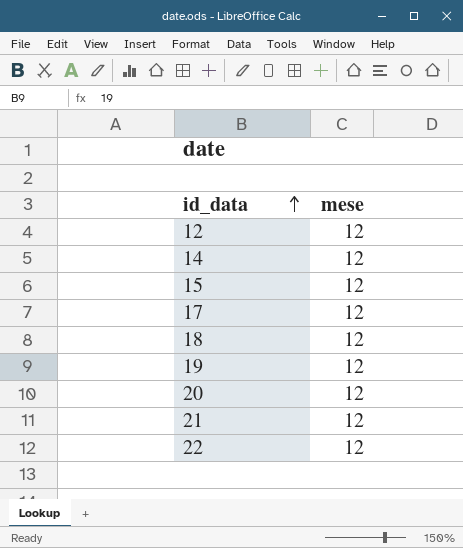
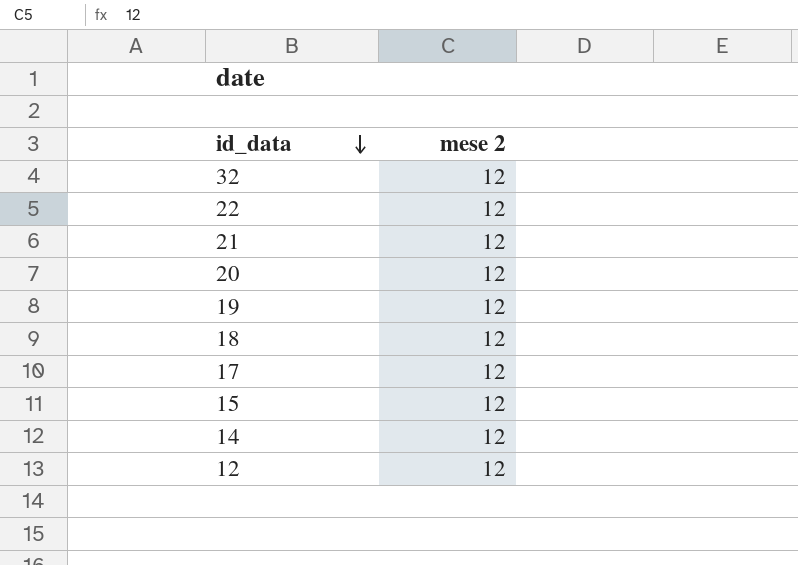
row order: id_data ascending -> id_data descending
column name: mese -> mese 2
row 32: none -> 12

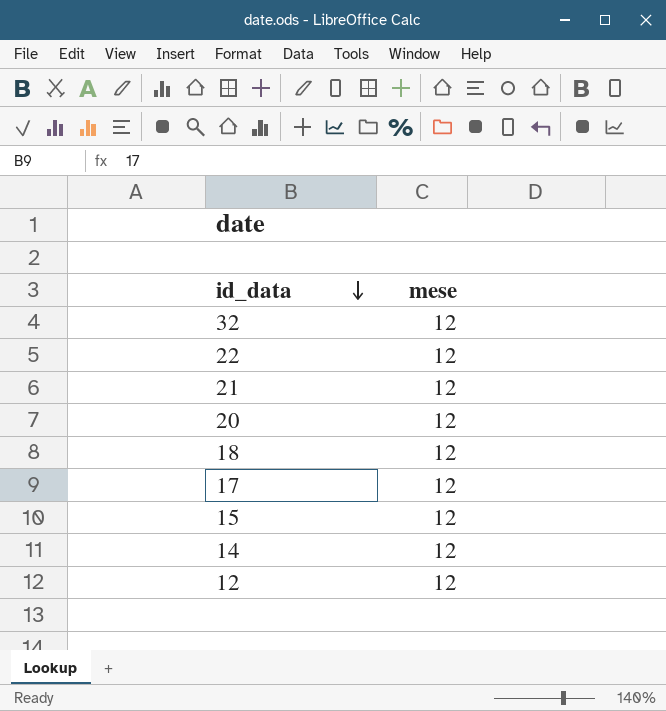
column name: mese 2 -> mese
row 19: 12 -> none

